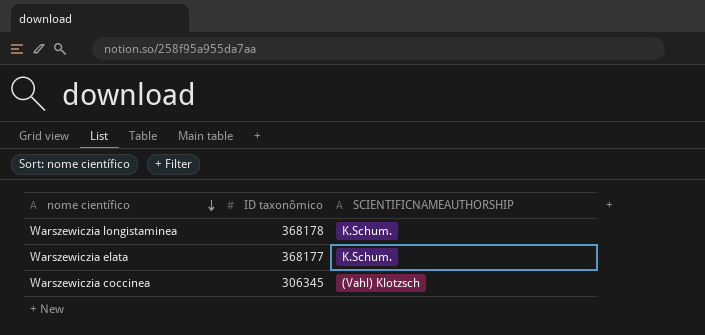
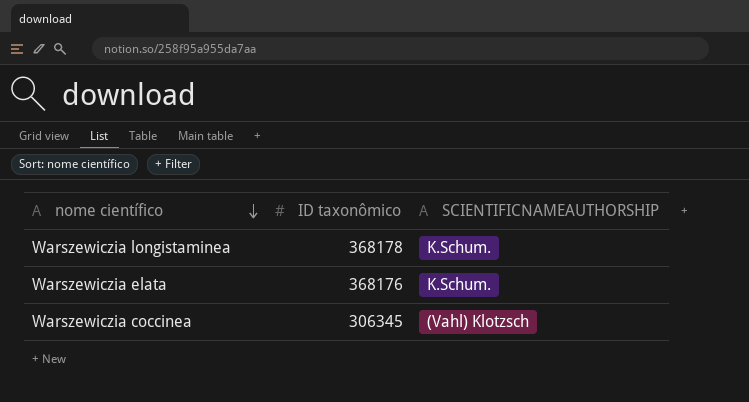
Warszewiczia elata | ID taxonômico: 368177 -> 368176

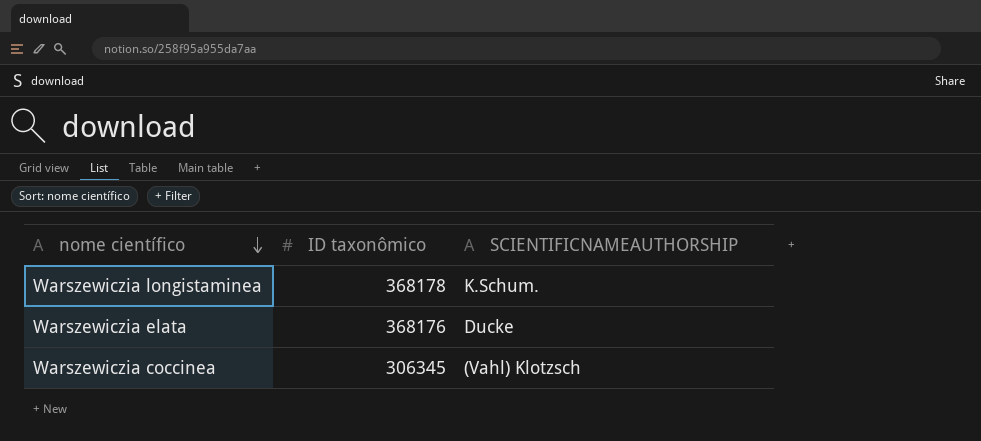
Warszewiczia elata | SCIENTIFICNAMEAUTHORSHIP: K.Schum. -> Ducke

